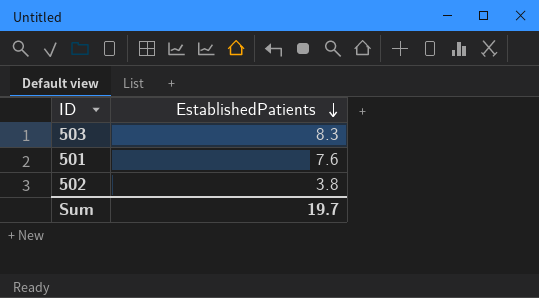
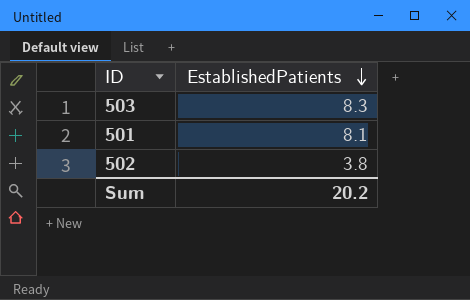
501 | EstablishedPatients: 7.6 -> 8.1
Sum | EstablishedPatients: 19.7 -> 20.2

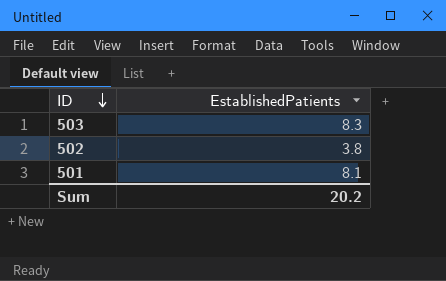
row order: EstablishedPatients descending -> ID descending

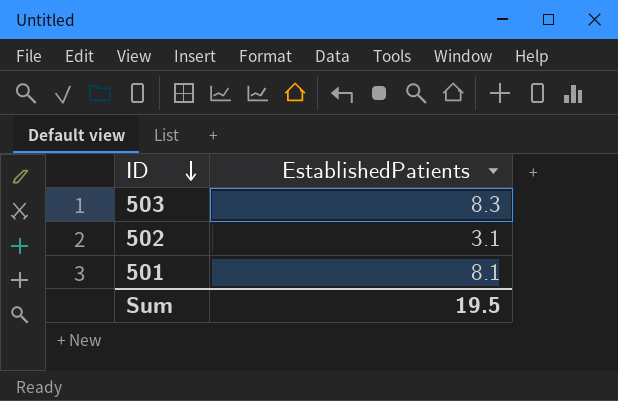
502 | EstablishedPatients: 3.8 -> 3.1
Sum | EstablishedPatients: 20.2 -> 19.5

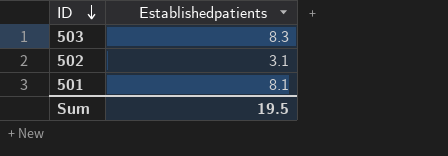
column name: EstablishedPatients -> Establishedpatients

